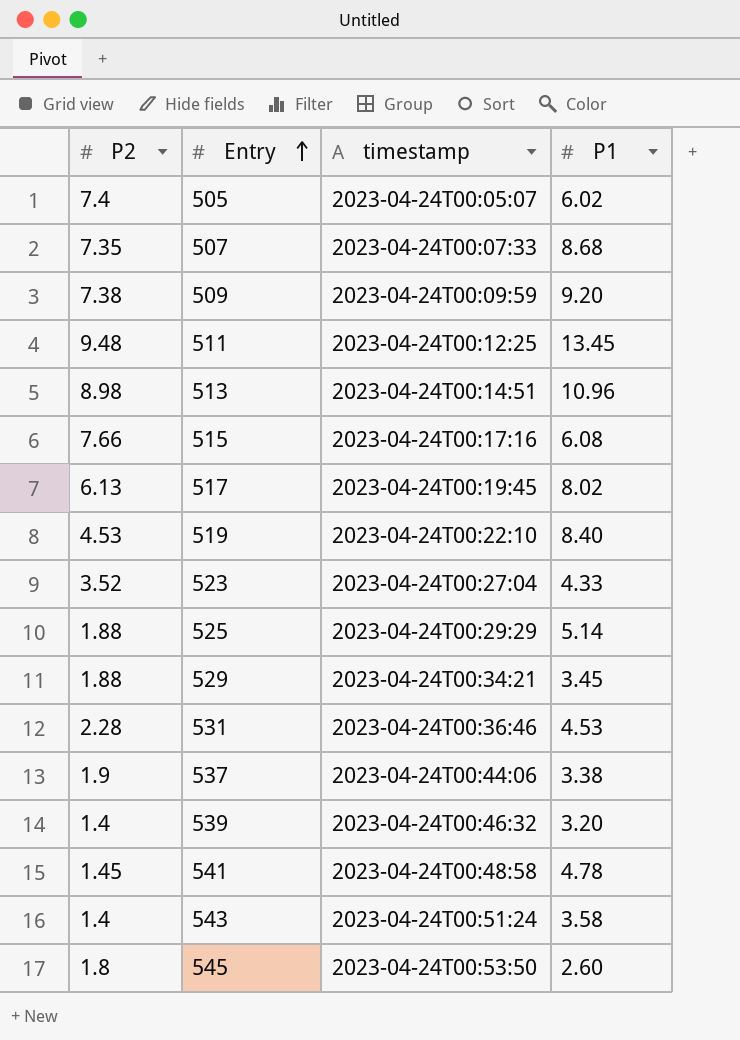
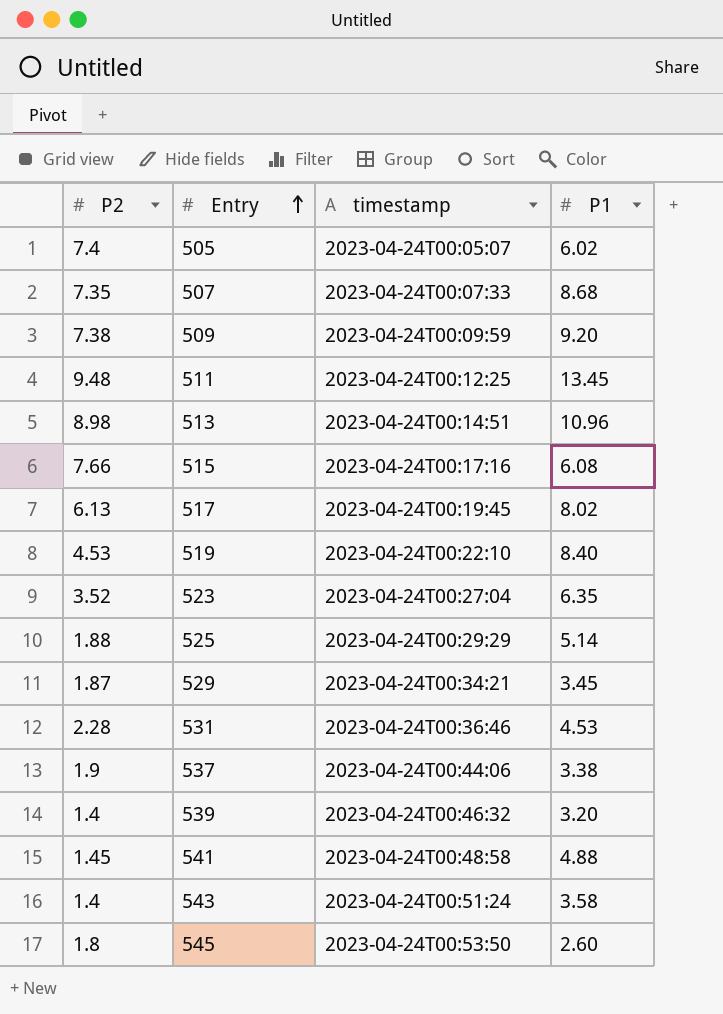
523 | P1: 4.33 -> 6.35
529 | P2: 1.88 -> 1.87
541 | P1: 4.78 -> 4.88

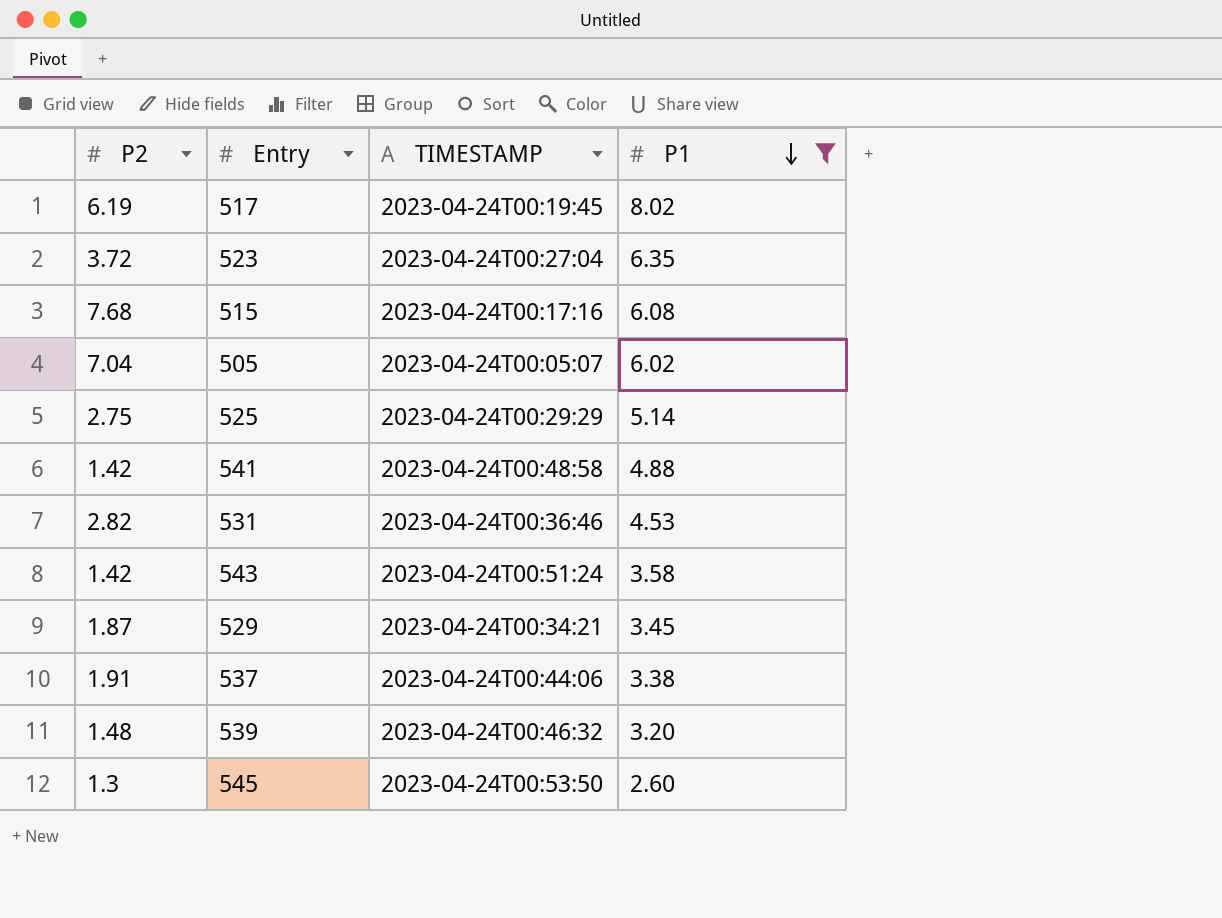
filter: none -> P1 <= 8.02
row order: Entry ascending -> P1 descending
column name: timestamp -> TIMESTAMP
517 | P2: 6.13 -> 6.19
523 | P2: 3.52 -> 3.72
515 | P2: 7.66 -> 7.68
505 | P2: 7.4 -> 7.04
525 | P2: 1.88 -> 2.75
541 | P2: 1.45 -> 1.42
531 | P2: 2.28 -> 2.82
543 | P2: 1.4 -> 1.42
537 | P2: 1.9 -> 1.91
539 | P2: 1.4 -> 1.48
545 | P2: 1.8 -> 1.3

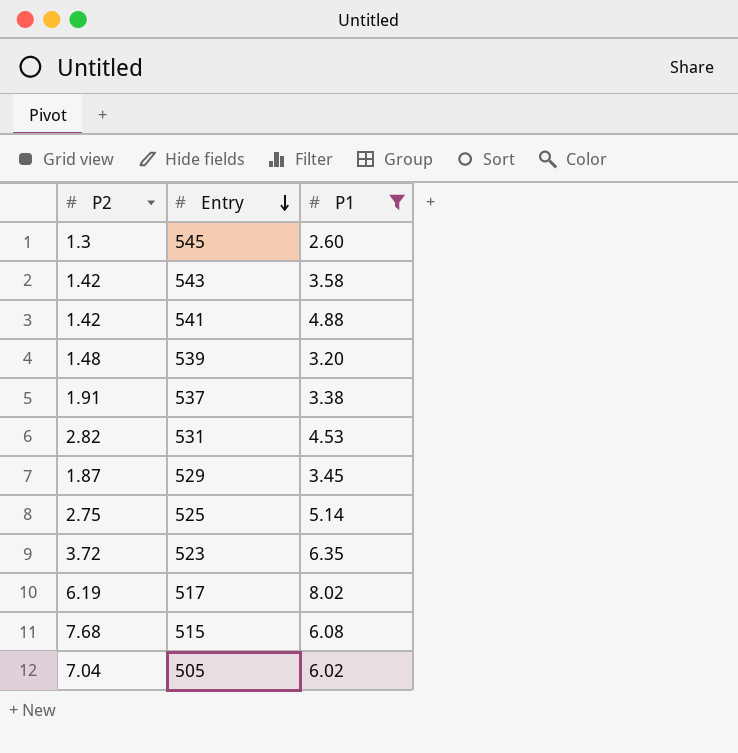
row order: P1 descending -> Entry descending
column TIMESTAMP | position: 3 -> none

